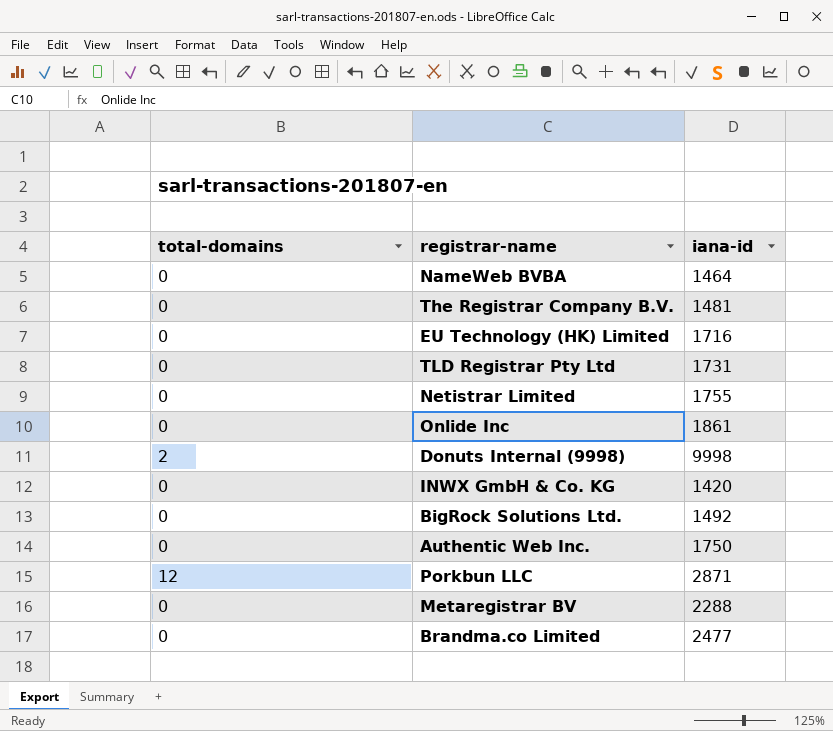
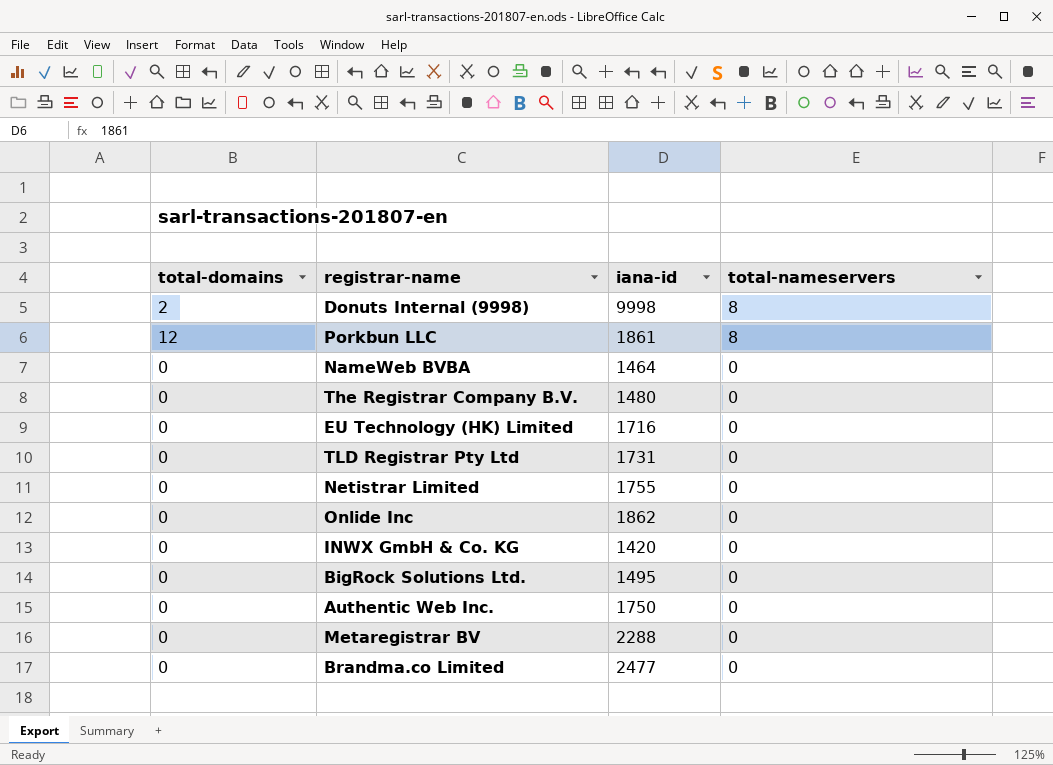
row order: none -> total-nameservers descending
column total-nameservers | position: none -> 4
Porkbun LLC | iana-id: 2871 -> 1861
The Registrar Company B.V. | iana-id: 1481 -> 1480
Onlide Inc | iana-id: 1861 -> 1862
BigRock Solutions Ltd. | iana-id: 1492 -> 1495

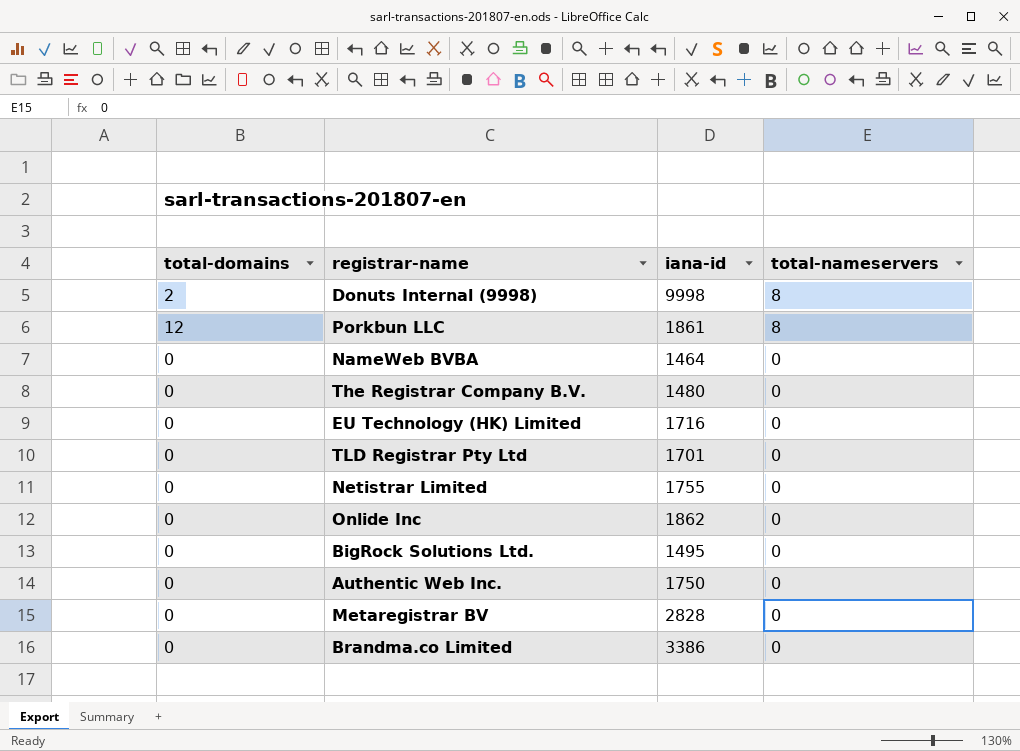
row INWX GmbH & Co. KG: 0 | 1420 | 0 -> none
TLD Registrar Pty Ltd | iana-id: 1731 -> 1701
Metaregistrar BV | iana-id: 2288 -> 2828
Brandma.co Limited | iana-id: 2477 -> 3386

